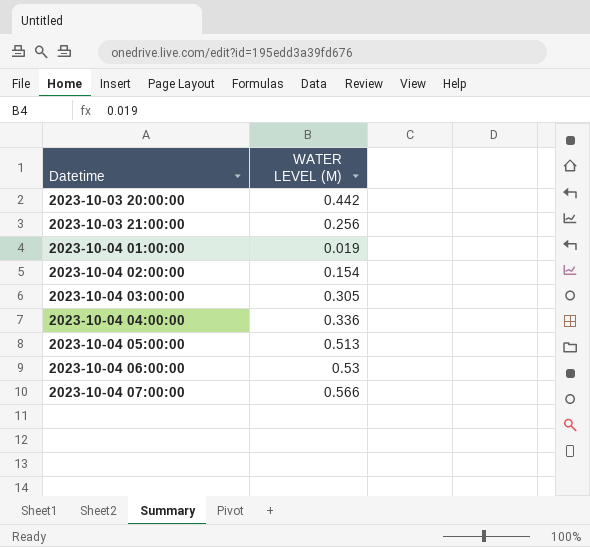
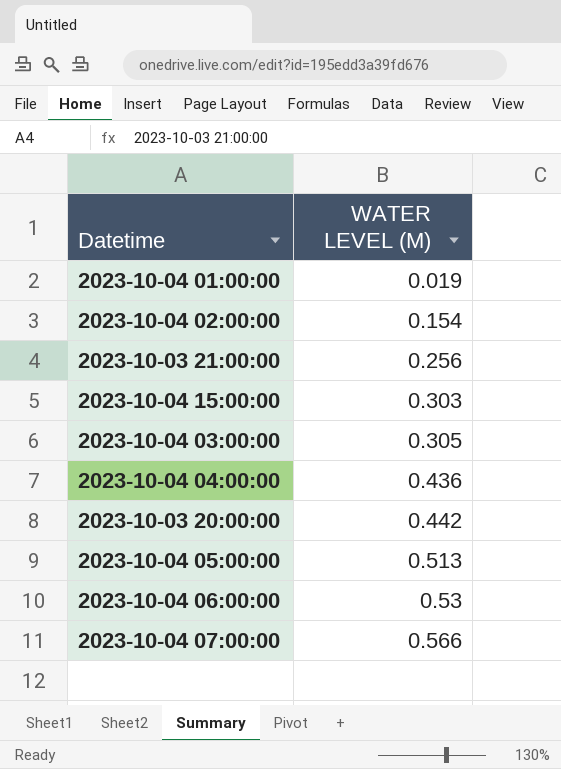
row order: Datetime ascending -> WATER LEVEL (M) ascending
row 2023-10-04 15:00:00: none -> 0.303
2023-10-04 04:00:00 | WATER LEVEL (M): 0.336 -> 0.436

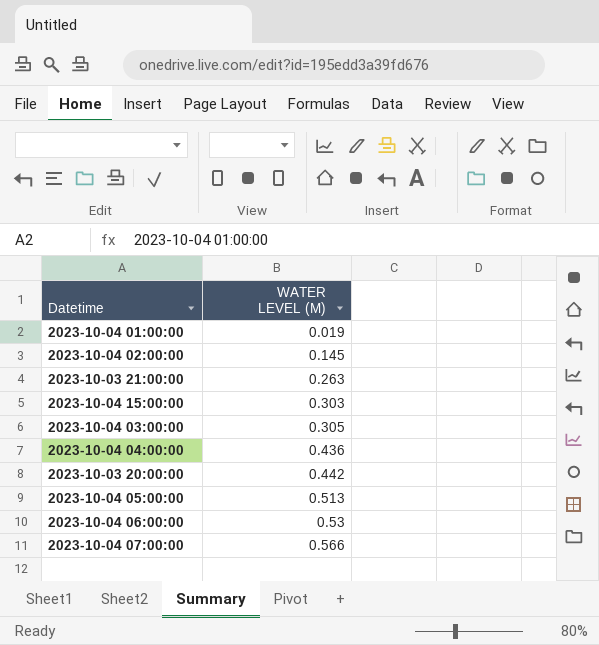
2023-10-04 02:00:00 | WATER LEVEL (M): 0.154 -> 0.145
2023-10-03 21:00:00 | WATER LEVEL (M): 0.256 -> 0.263

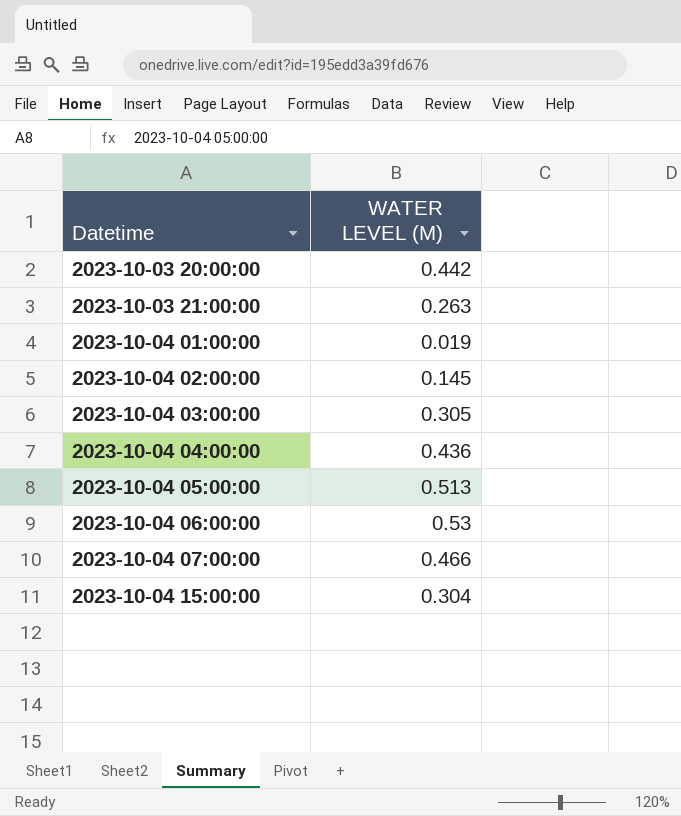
row order: WATER LEVEL (M) ascending -> Datetime ascending
2023-10-04 07:00:00 | WATER LEVEL (M): 0.566 -> 0.466
2023-10-04 15:00:00 | WATER LEVEL (M): 0.303 -> 0.304

